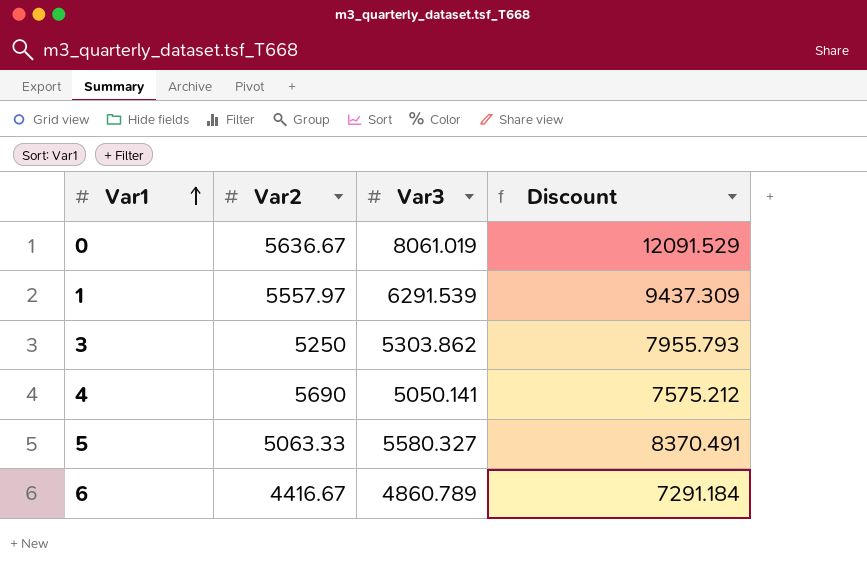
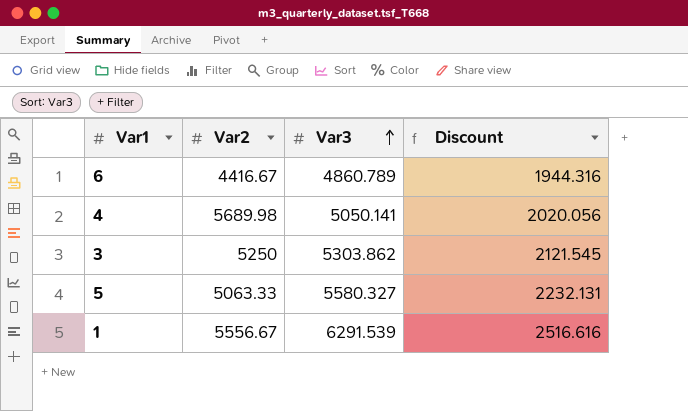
row order: Var1 ascending -> Var3 ascending
column Discount | formula: [Var3] * 1.5 -> [Var3] * 0.4
row 0: 5636.67 | 8061.019 | 12091.529 -> none
4 | Var2: 5690 -> 5689.98
1 | Var2: 5557.97 -> 5556.67

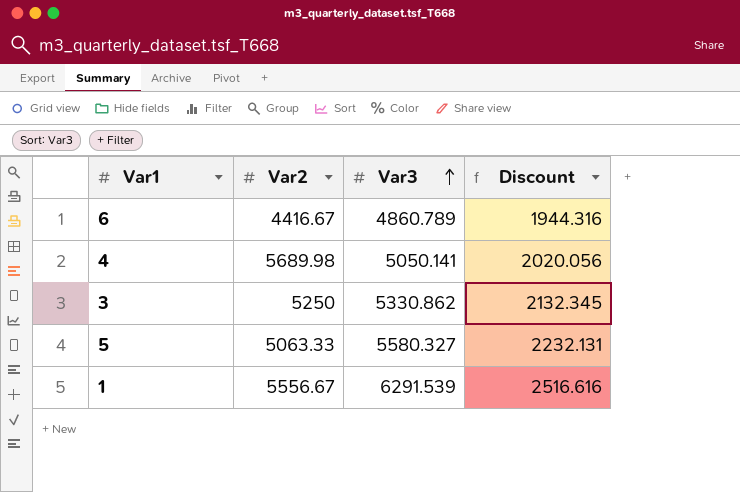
3 | Var3: 5303.862 -> 5330.862
3 | Discount: 2121.545 -> 2132.345

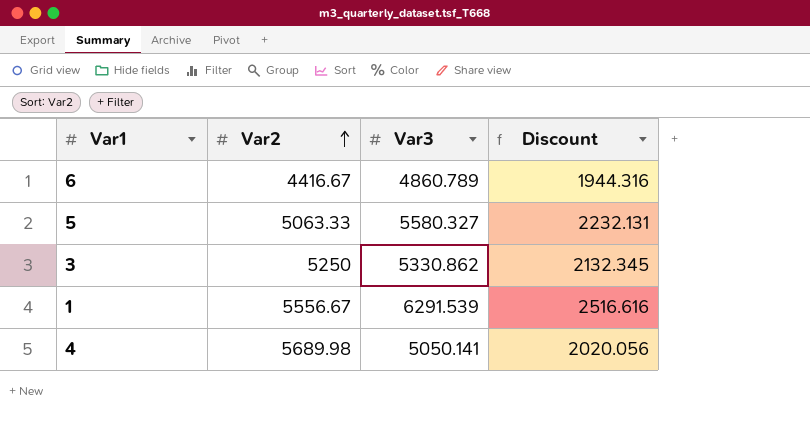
row order: Var3 ascending -> Var2 ascending

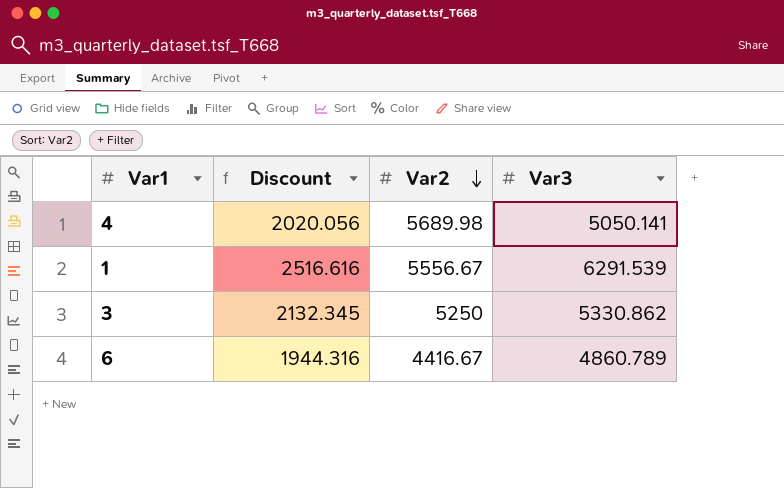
row order: Var2 ascending -> Var2 descending
column Discount | position: 4 -> 2
row 5: 5063.33 | 5580.327 | 2232.131 -> none

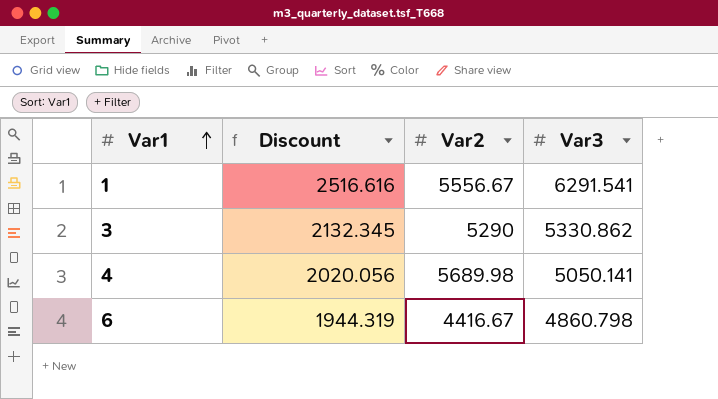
row order: Var2 descending -> Var1 ascending
1 | Var3: 6291.539 -> 6291.541
3 | Var2: 5250 -> 5290
6 | Discount: 1944.316 -> 1944.319
6 | Var3: 4860.789 -> 4860.798

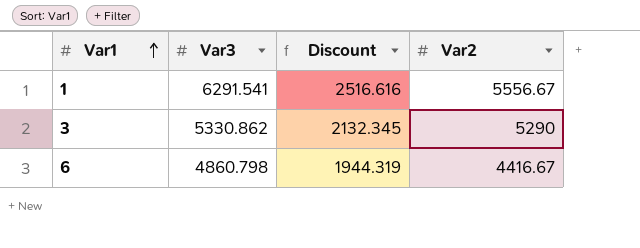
column Var3 | position: 4 -> 2
row 4: 2020.056 | 5689.98 | 5050.141 -> none

